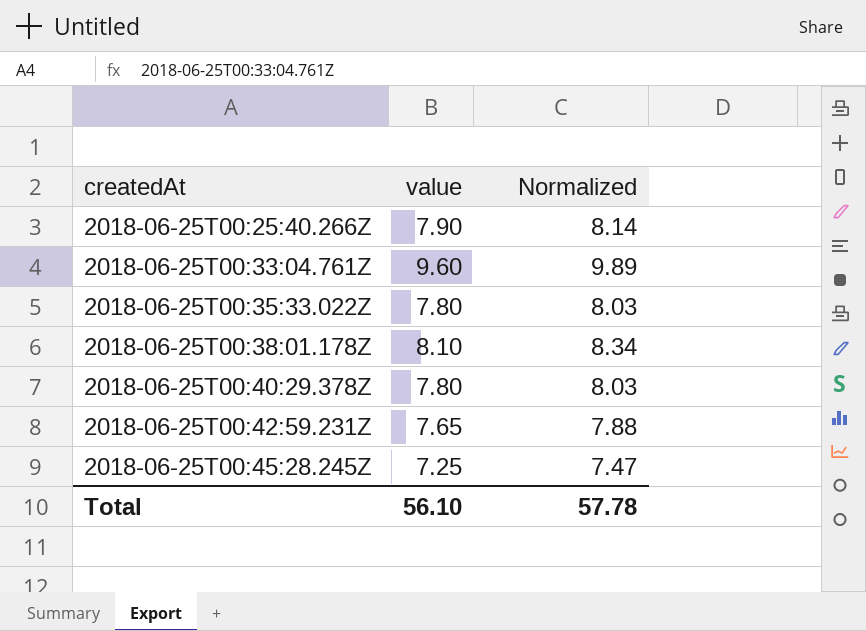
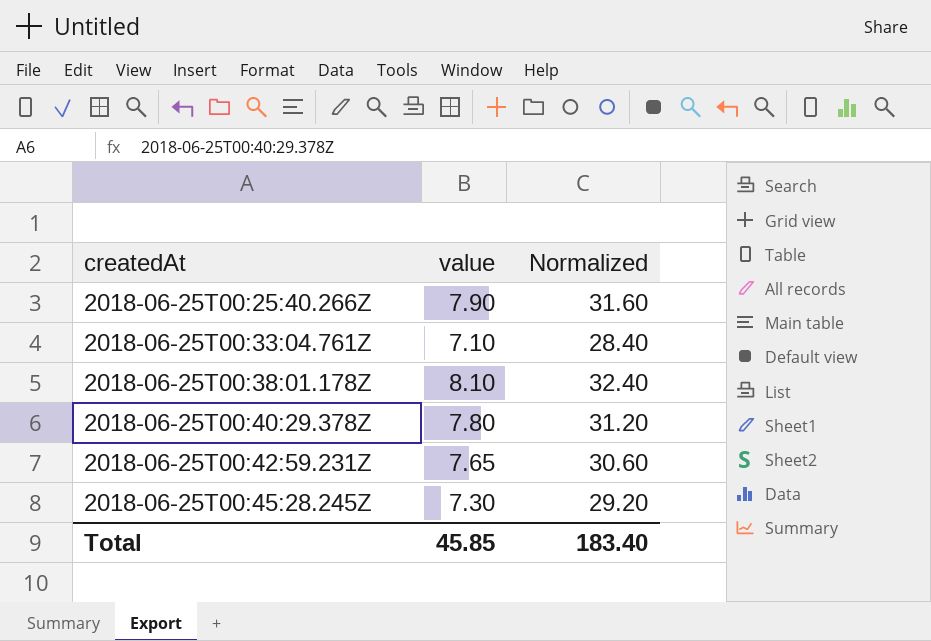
column Normalized | formula: [value] * 1.03 -> [value] * 4
row 2018-06-25T00:35:33.022Z: 7.80 | 8.03 -> none
2018-06-25T00:33:04.761Z | value: 9.60 -> 7.10
2018-06-25T00:45:28.245Z | value: 7.25 -> 7.30
Total | value: 56.10 -> 45.85
Total | Normalized: 57.78 -> 183.40

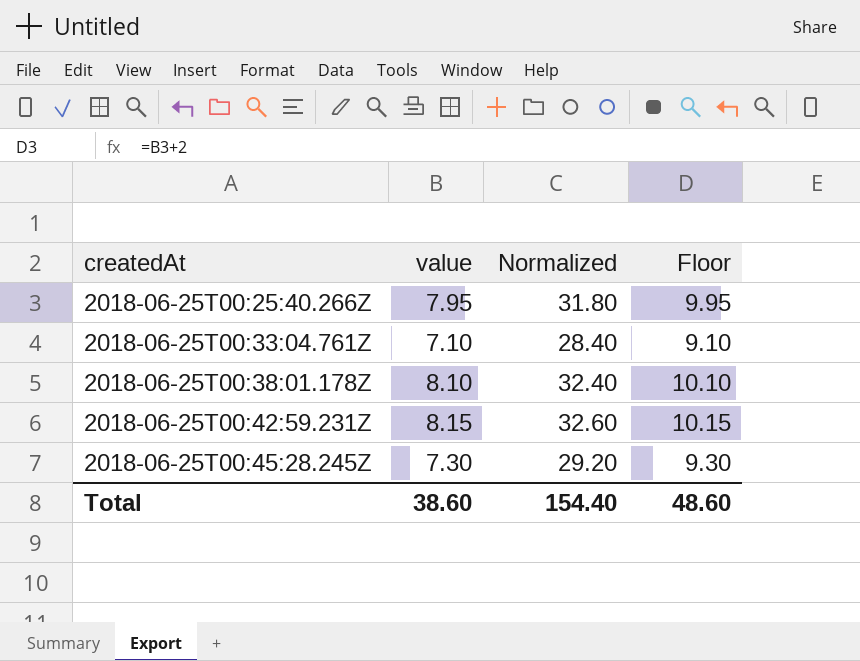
column Floor | formula: none -> [value] + 2
row 2018-06-25T00:40:29.378Z: 7.80 | 31.20 -> none
2018-06-25T00:25:40.266Z | value: 7.90 -> 7.95
2018-06-25T00:25:40.266Z | Normalized: 31.60 -> 31.80
2018-06-25T00:42:59.231Z | value: 7.65 -> 8.15
2018-06-25T00:42:59.231Z | Normalized: 30.60 -> 32.60
Total | value: 45.85 -> 38.60
Total | Normalized: 183.40 -> 154.40

